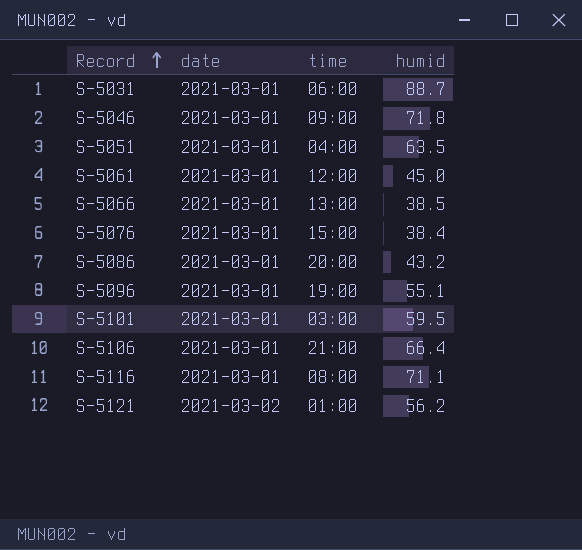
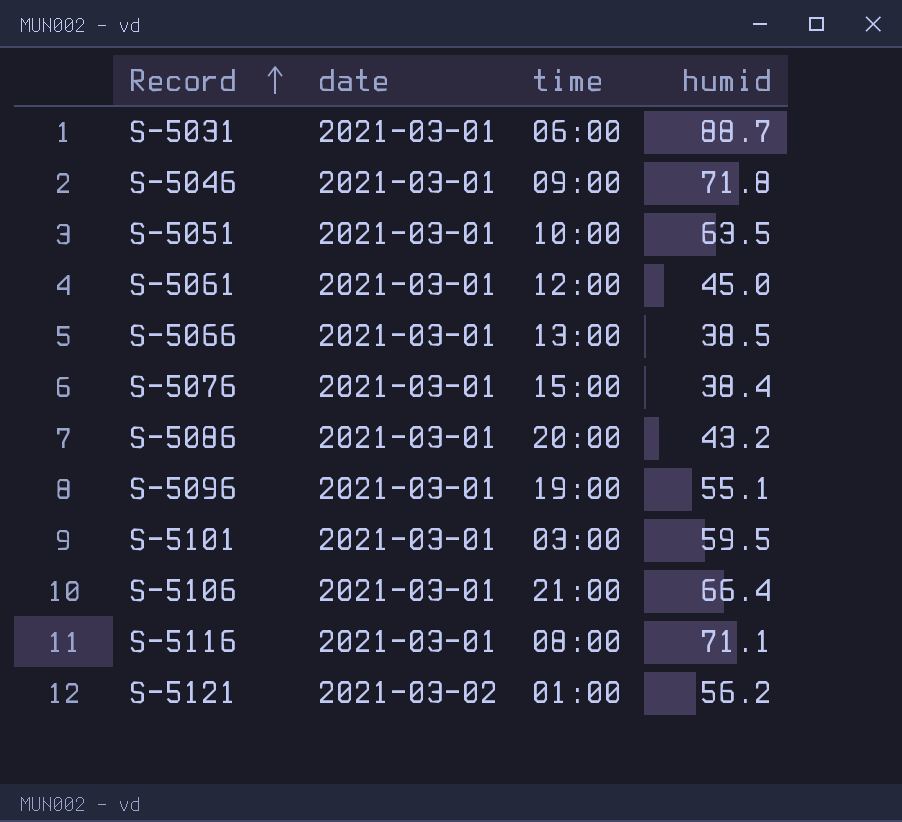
S-5051 | time: 04:00 -> 10:00

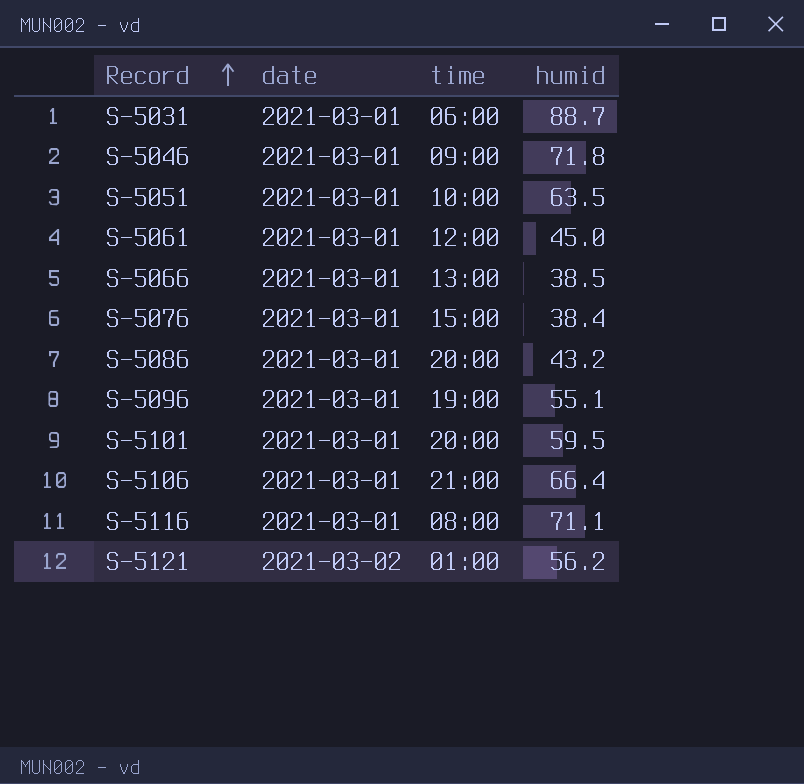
S-5101 | time: 03:00 -> 20:00

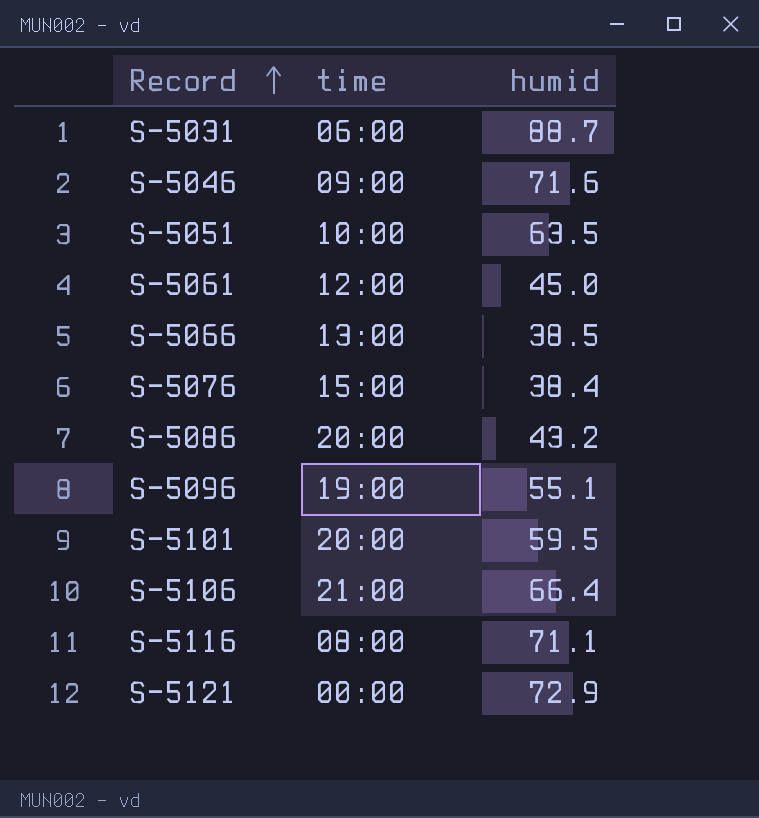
column date | position: 2 -> none
S-5046 | humid: 71.8 -> 71.6
S-5121 | time: 01:00 -> 00:00
S-5121 | humid: 56.2 -> 72.9

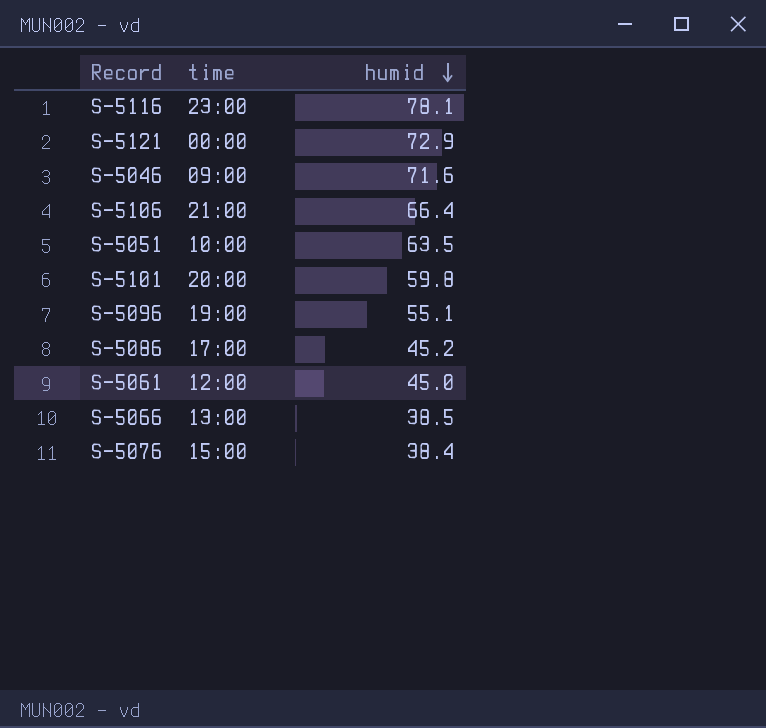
row order: Record ascending -> humid descending
row S-5031: 06:00 | 88.7 -> none
S-5116 | time: 08:00 -> 23:00
S-5116 | humid: 71.1 -> 78.1
S-5101 | humid: 59.5 -> 59.8
S-5086 | time: 20:00 -> 17:00
S-5086 | humid: 43.2 -> 45.2

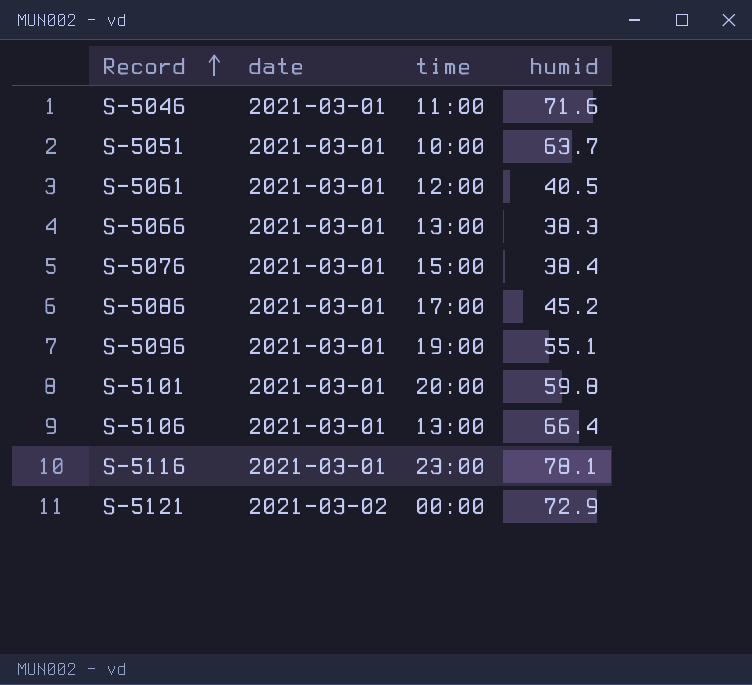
row order: humid descending -> Record ascending
column date | position: none -> 2
S-5046 | time: 09:00 -> 11:00
S-5051 | humid: 63.5 -> 63.7
S-5061 | humid: 45.0 -> 40.5
S-5066 | humid: 38.5 -> 38.3
S-5106 | time: 21:00 -> 13:00

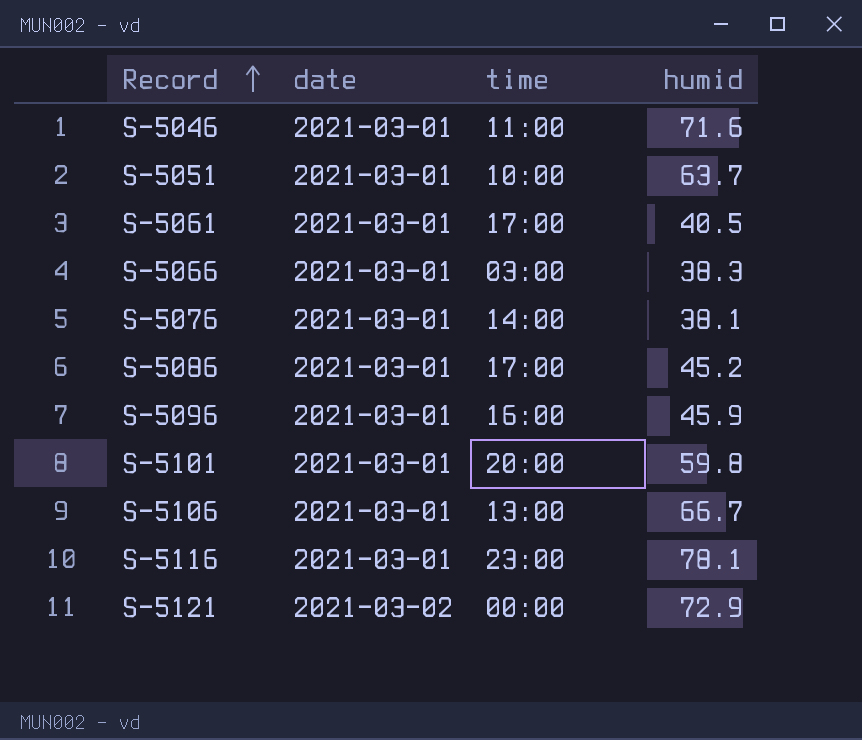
S-5061 | time: 12:00 -> 17:00
S-5066 | time: 13:00 -> 03:00
S-5076 | time: 15:00 -> 14:00
S-5076 | humid: 38.4 -> 38.1
S-5096 | time: 19:00 -> 16:00
S-5096 | humid: 55.1 -> 45.9
S-5106 | humid: 66.4 -> 66.7

